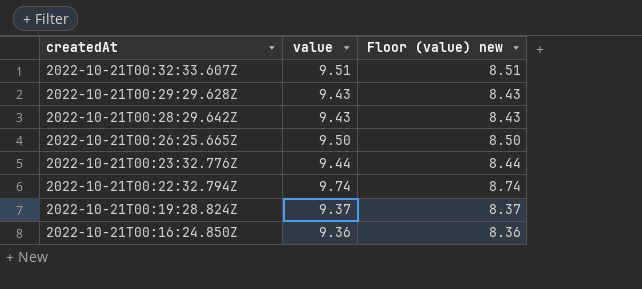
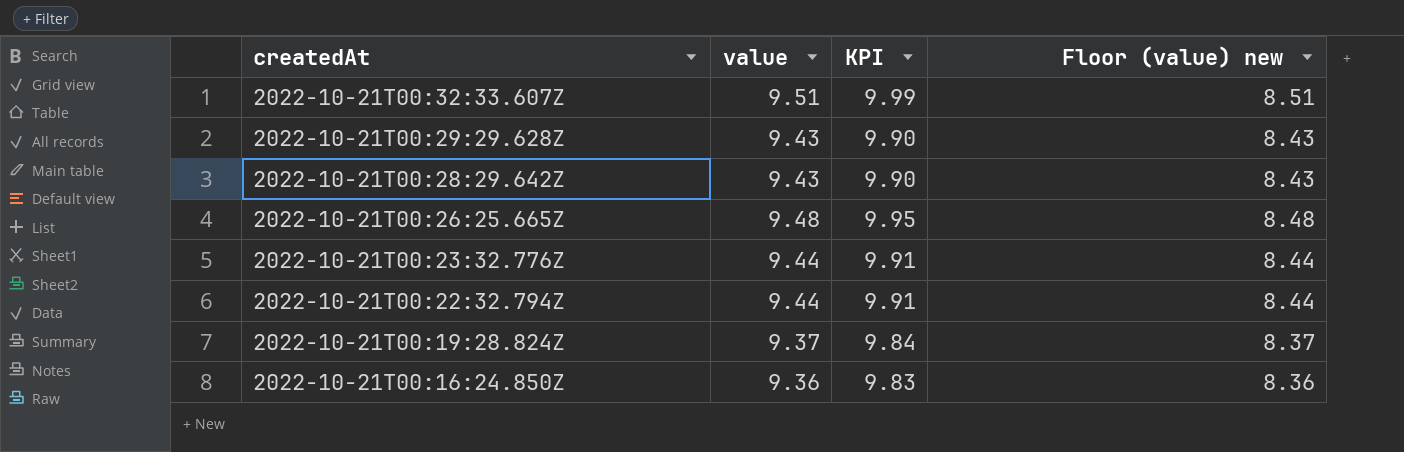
column KPI | formula: none -> [value] * 1.05
2022-10-21T00:26:25.665Z | value: 9.50 -> 9.48
2022-10-21T00:26:25.665Z | Floor (value) new: 8.50 -> 8.48
2022-10-21T00:22:32.794Z | value: 9.74 -> 9.44
2022-10-21T00:22:32.794Z | Floor (value) new: 8.74 -> 8.44

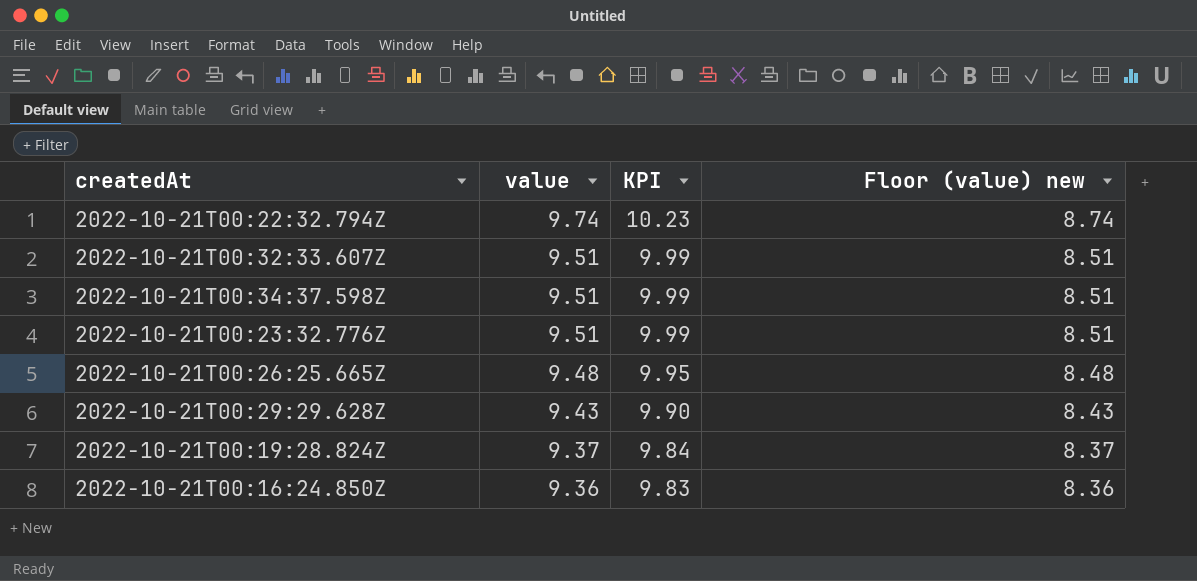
row order: createdAt descending -> value descending
row 2022-10-21T00:28:29.642Z: 9.43 | 9.90 | 8.43 -> none
2022-10-21T00:22:32.794Z | value: 9.44 -> 9.74
2022-10-21T00:22:32.794Z | KPI: 9.91 -> 10.23
2022-10-21T00:22:32.794Z | Floor (value) new: 8.44 -> 8.74
row 2022-10-21T00:34:37.598Z: none -> 9.51 | 9.99 | 8.51
2022-10-21T00:23:32.776Z | value: 9.44 -> 9.51
2022-10-21T00:23:32.776Z | KPI: 9.91 -> 9.99
2022-10-21T00:23:32.776Z | Floor (value) new: 8.44 -> 8.51

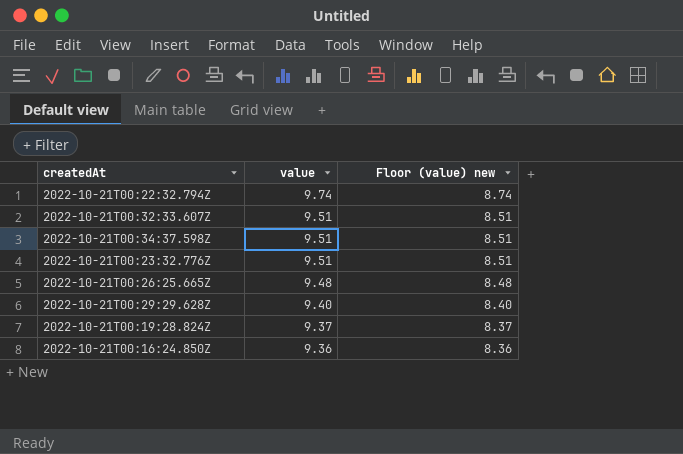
column KPI | formula: [value] * 1.05 -> none
2022-10-21T00:29:29.628Z | value: 9.43 -> 9.40
2022-10-21T00:29:29.628Z | Floor (value) new: 8.43 -> 8.40

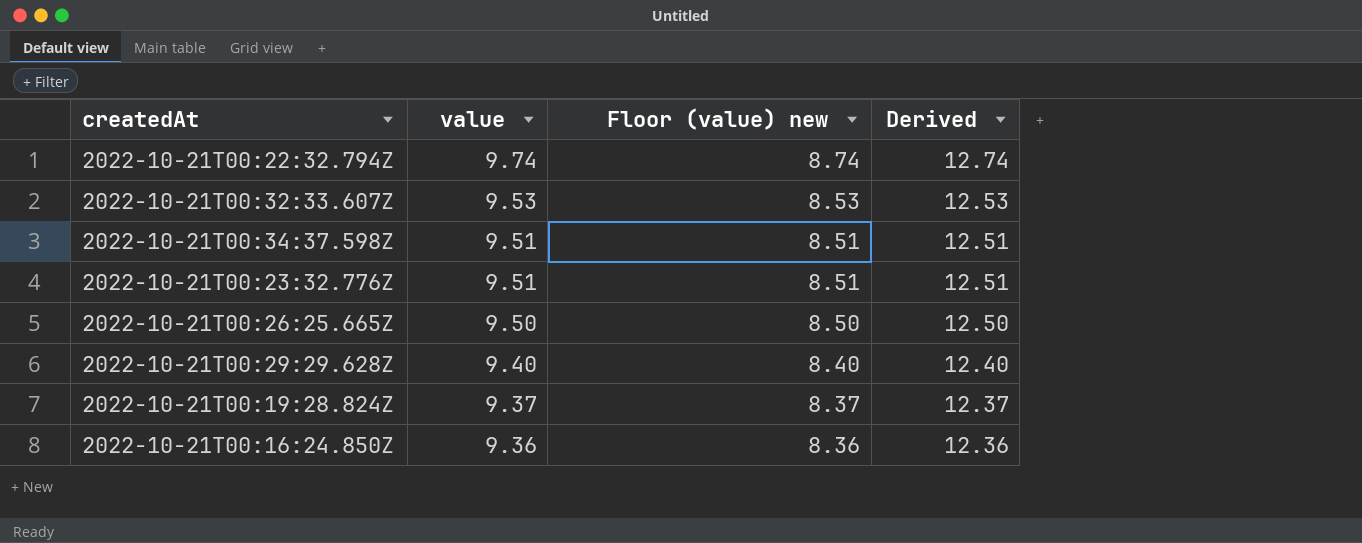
column Derived | formula: none -> [value] + 3
2022-10-21T00:32:33.607Z | value: 9.51 -> 9.53
2022-10-21T00:32:33.607Z | Floor (value) new: 8.51 -> 8.53
2022-10-21T00:26:25.665Z | value: 9.48 -> 9.50
2022-10-21T00:26:25.665Z | Floor (value) new: 8.48 -> 8.50

